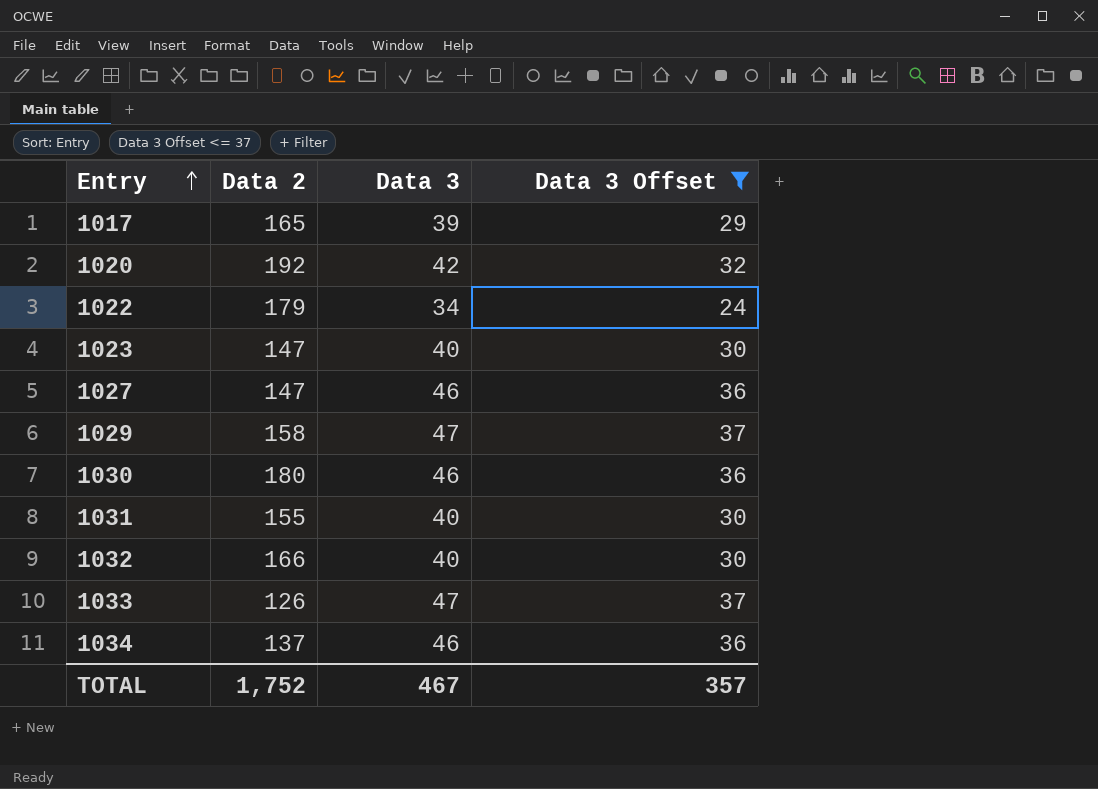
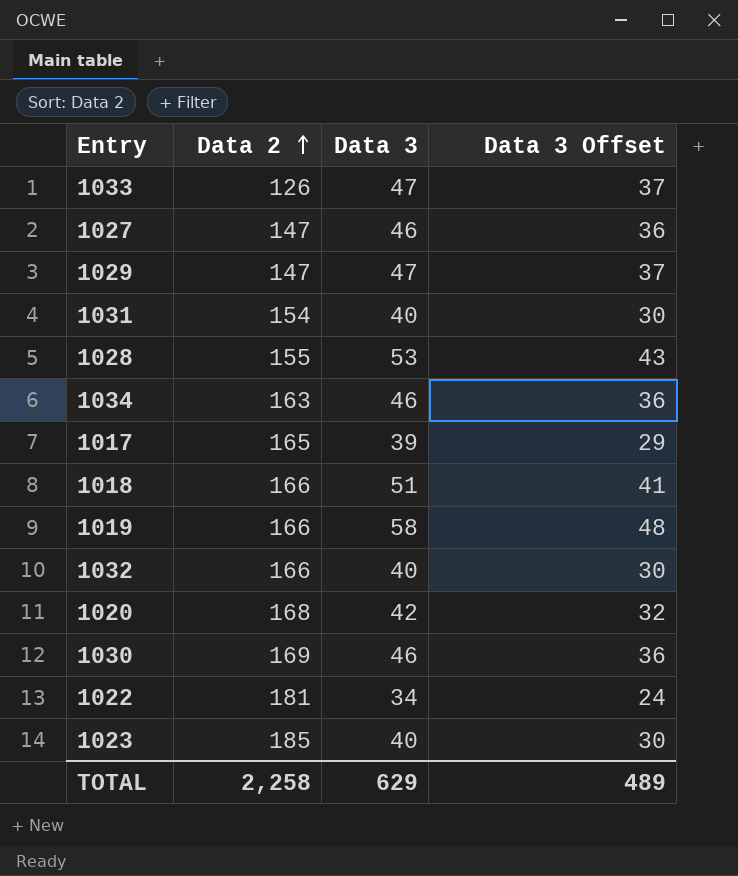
filter: Data 3 Offset <= 37 -> none
row order: Entry ascending -> Data 2 ascending
1029 | Data 2: 158 -> 147
1031 | Data 2: 155 -> 154
1034 | Data 2: 137 -> 163
1020 | Data 2: 192 -> 168
1030 | Data 2: 180 -> 169
1022 | Data 2: 179 -> 181
1023 | Data 2: 147 -> 185
TOTAL | Data 2: 1,752 -> 2,258
TOTAL | Data 3: 467 -> 629
TOTAL | Data 3 Offset: 357 -> 489

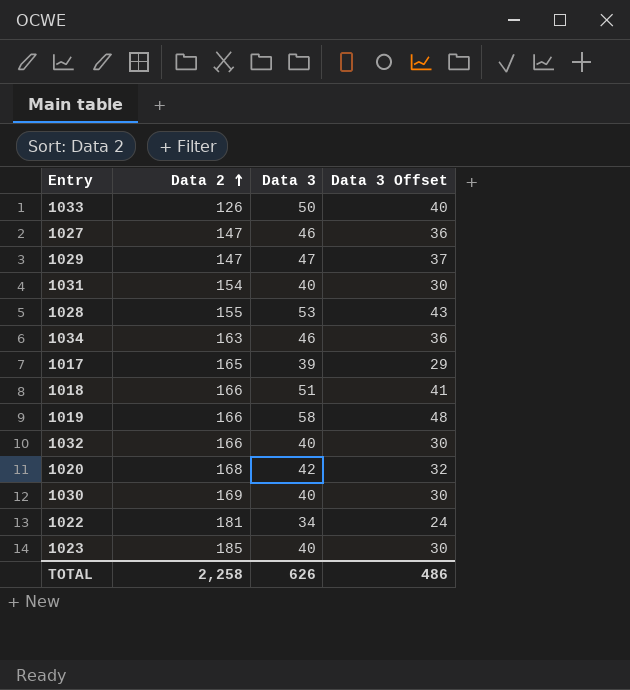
1033 | Data 3: 47 -> 50
1033 | Data 3 Offset: 37 -> 40
1030 | Data 3: 46 -> 40
1030 | Data 3 Offset: 36 -> 30
TOTAL | Data 3: 629 -> 626
TOTAL | Data 3 Offset: 489 -> 486

